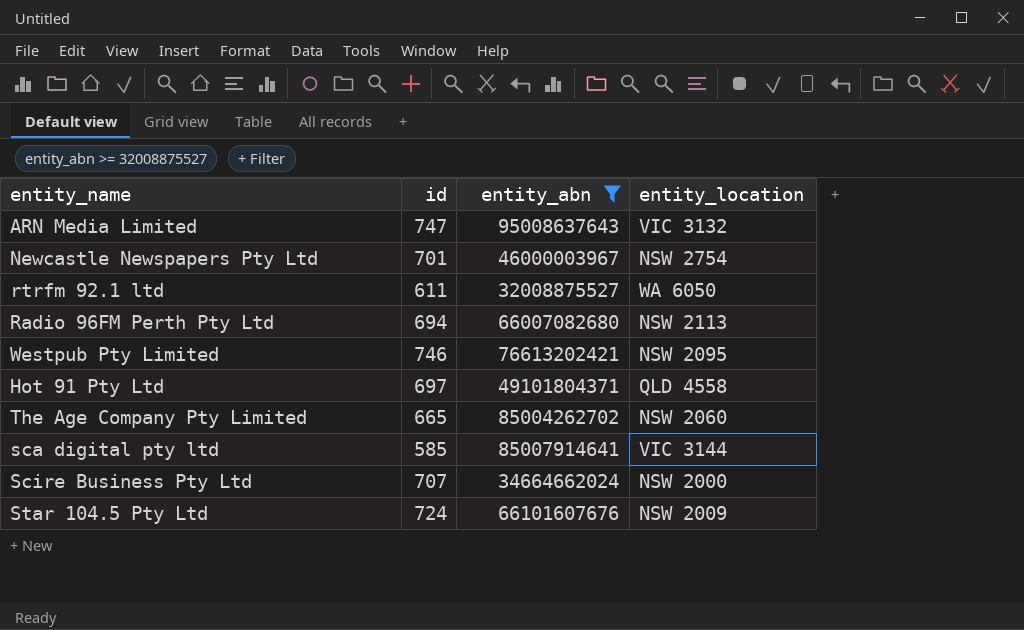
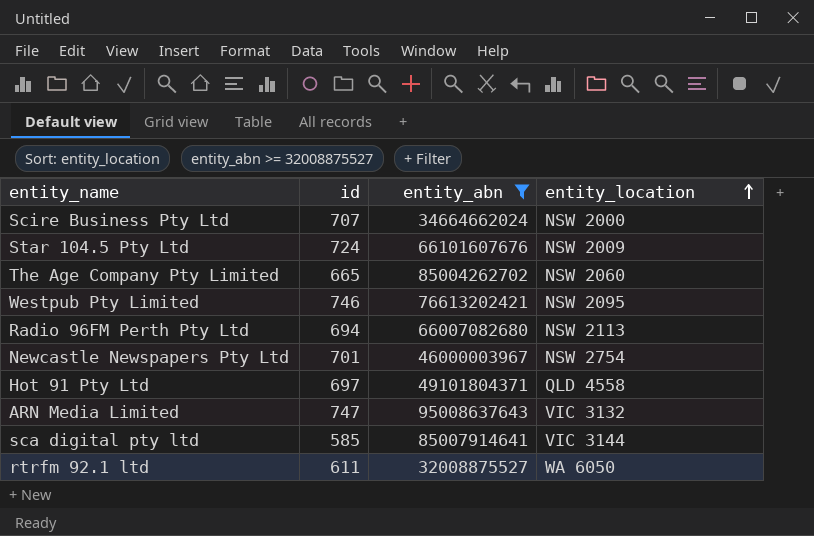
row order: none -> entity_location ascending

